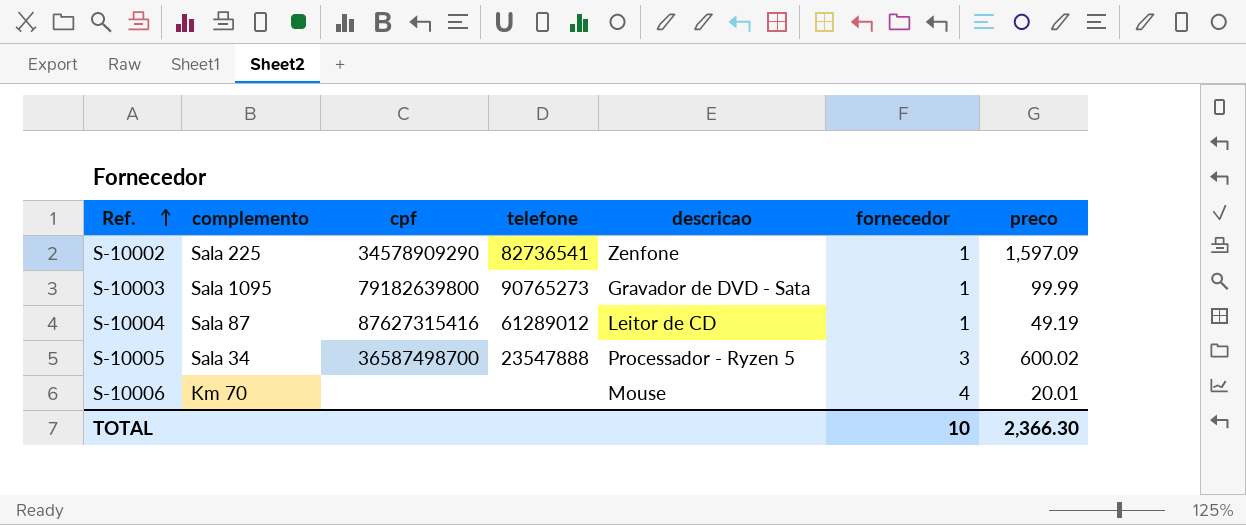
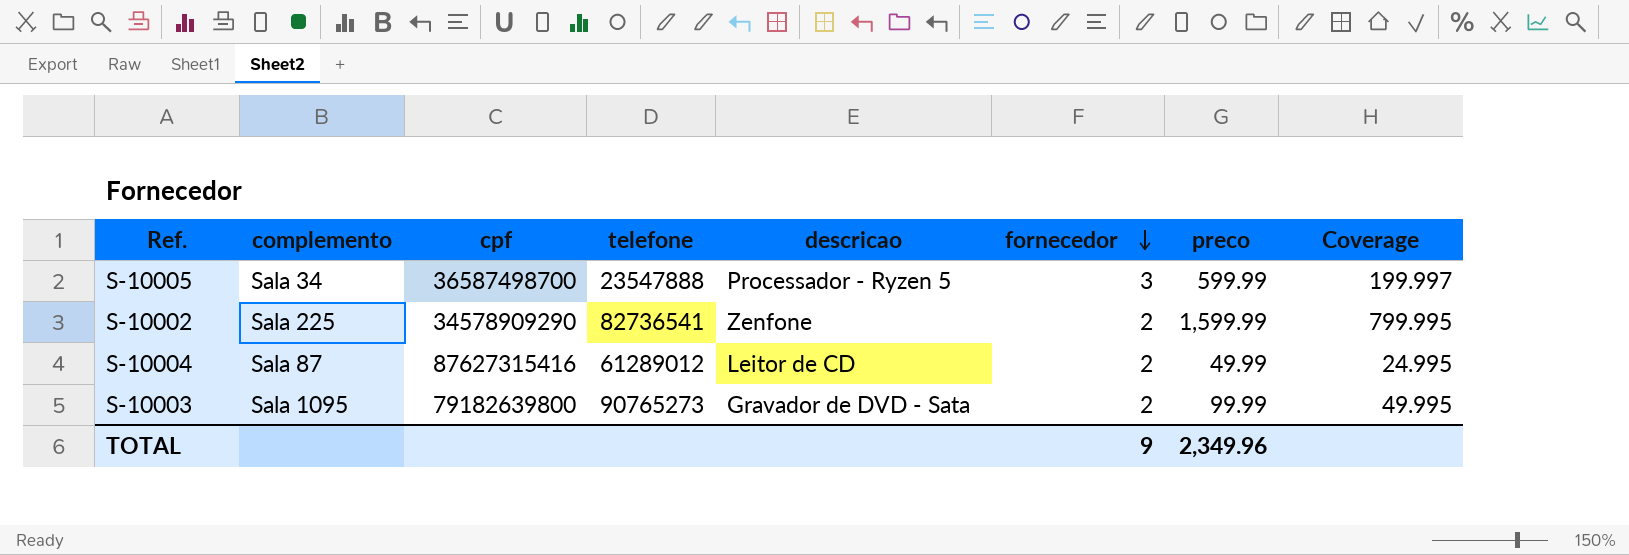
row order: Ref. ascending -> fornecedor descending
column Coverage | formula: none -> [preco] / [fornecedor]
row S-10006: Km 70 | none | none | Mouse | 4 | 20.01 -> none
S-10005 | preco: 600.02 -> 599.99
S-10002 | fornecedor: 1 -> 2
S-10002 | preco: 1,597.09 -> 1,599.99
S-10004 | fornecedor: 1 -> 2
S-10004 | preco: 49.19 -> 49.99
S-10003 | fornecedor: 1 -> 2
TOTAL | fornecedor: 10 -> 9
TOTAL | preco: 2,366.30 -> 2,349.96

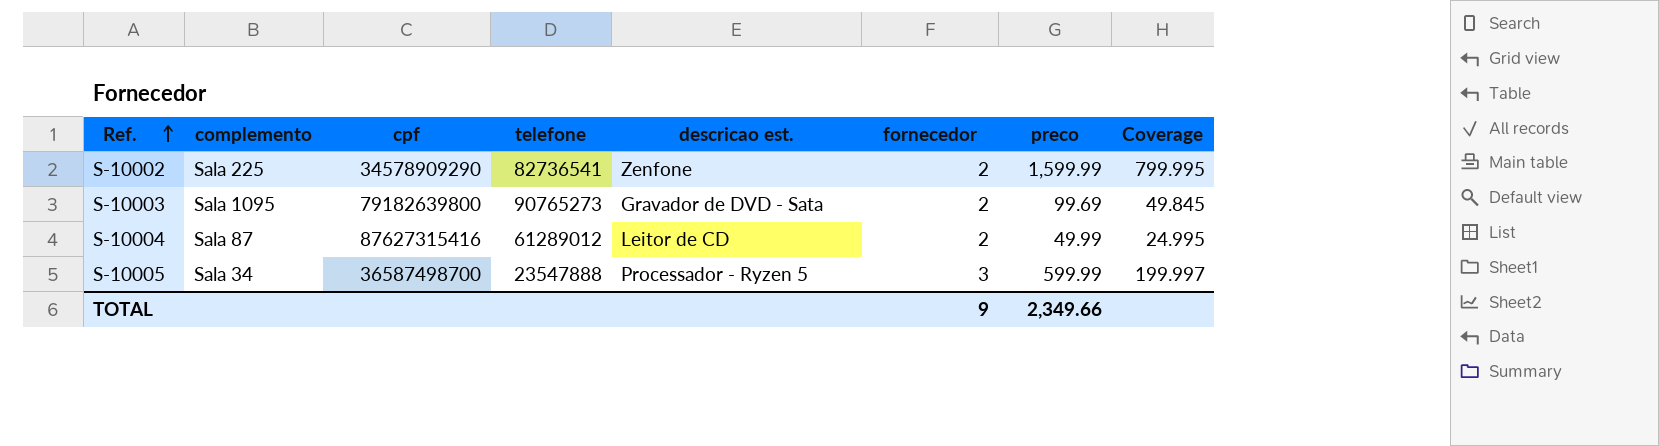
row order: fornecedor descending -> Ref. ascending
column name: descricao -> descricao est.
S-10003 | preco: 99.99 -> 99.69
S-10003 | Coverage: 49.995 -> 49.845
TOTAL | preco: 2,349.96 -> 2,349.66

